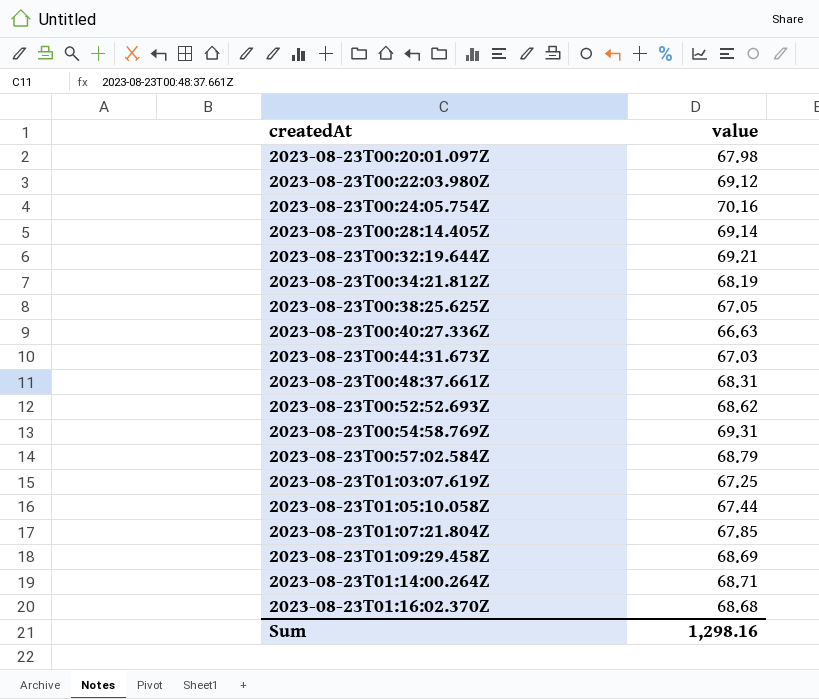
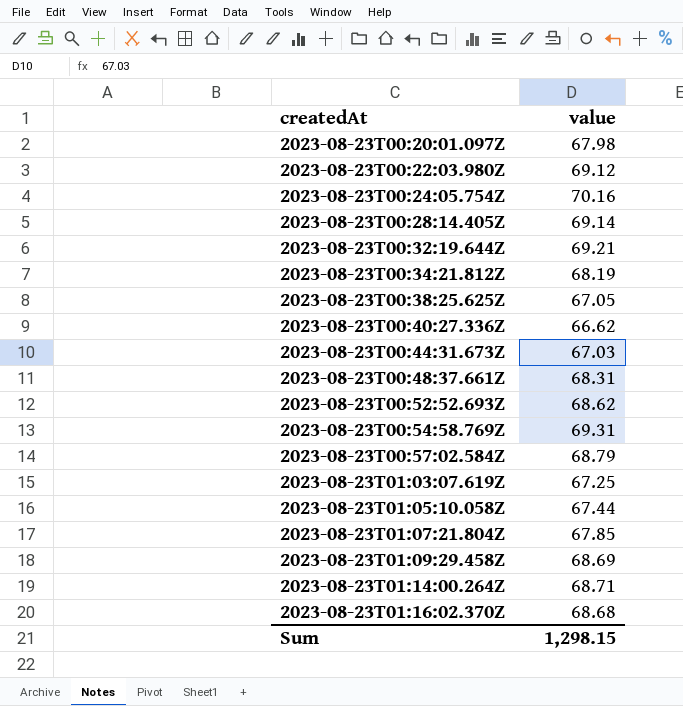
2023-08-23T00:40:27.336Z | value: 66.63 -> 66.62
Sum | value: 1,298.16 -> 1,298.15

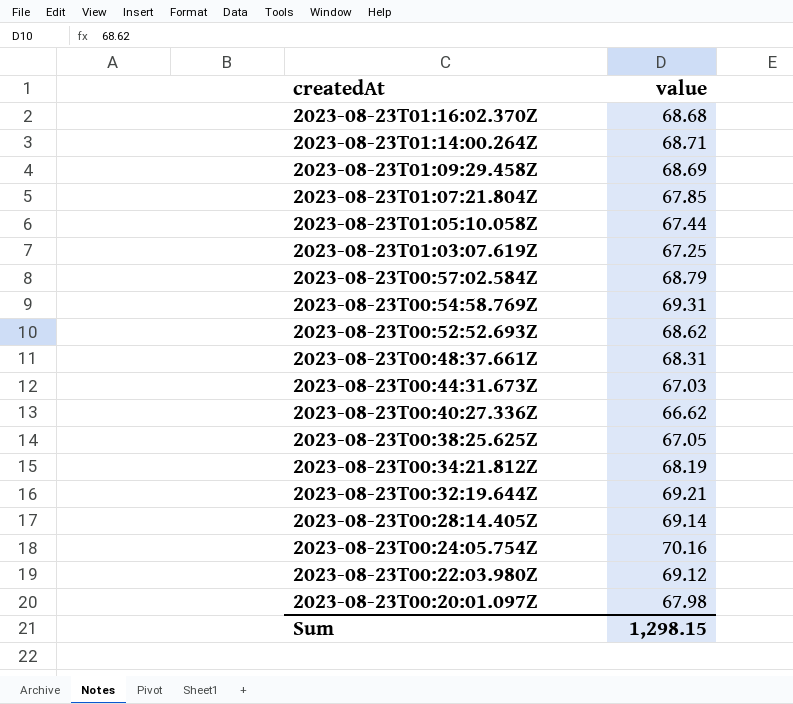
row order: createdAt ascending -> createdAt descending

